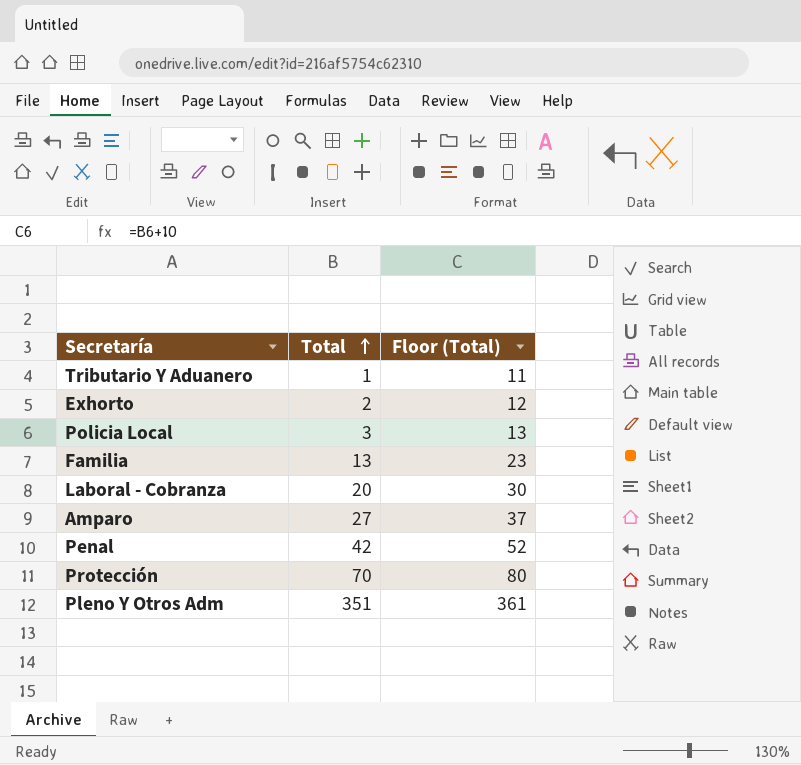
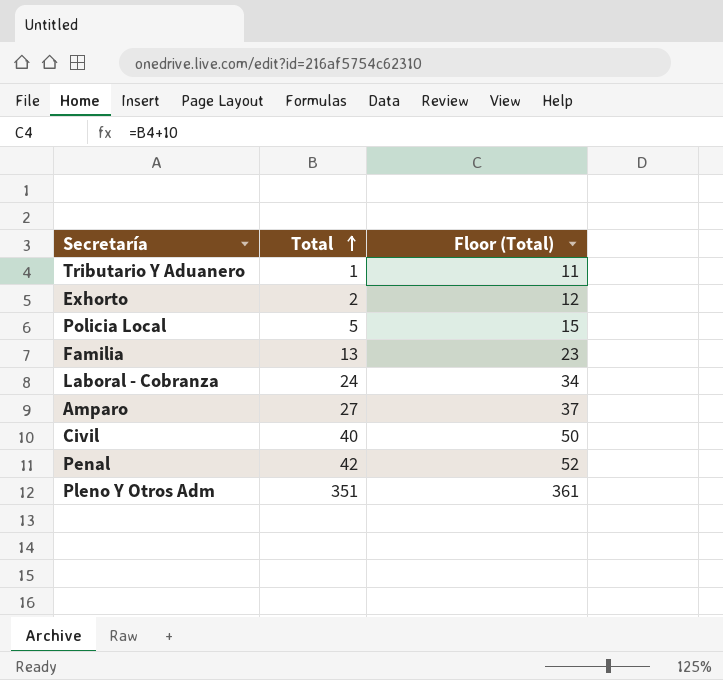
row Protección: 70 | 80 -> none
Policia Local | Total: 3 -> 5
Policia Local | Floor (Total): 13 -> 15
Laboral - Cobranza | Total: 20 -> 24
Laboral - Cobranza | Floor (Total): 30 -> 34
row Civil: none -> 40 | 50

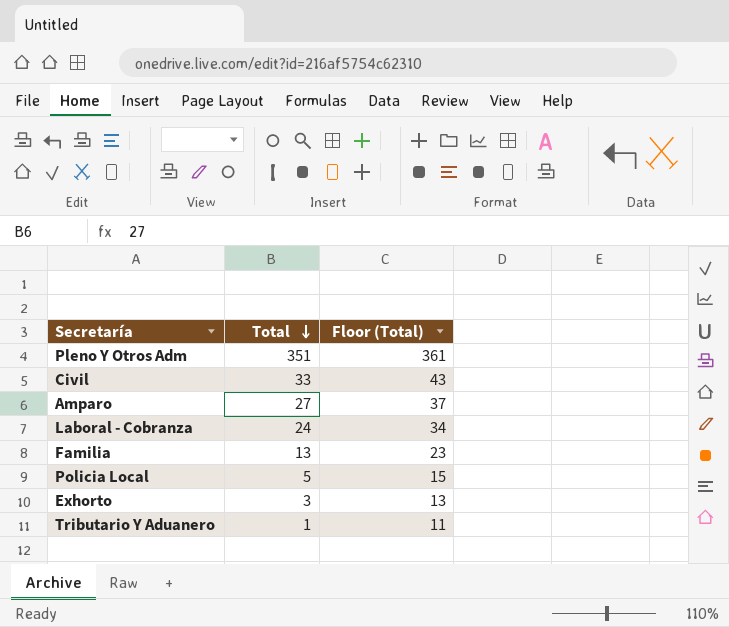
row order: Total ascending -> Total descending
row Penal: 42 | 52 -> none
Civil | Total: 40 -> 33
Civil | Floor (Total): 50 -> 43
Exhorto | Total: 2 -> 3
Exhorto | Floor (Total): 12 -> 13

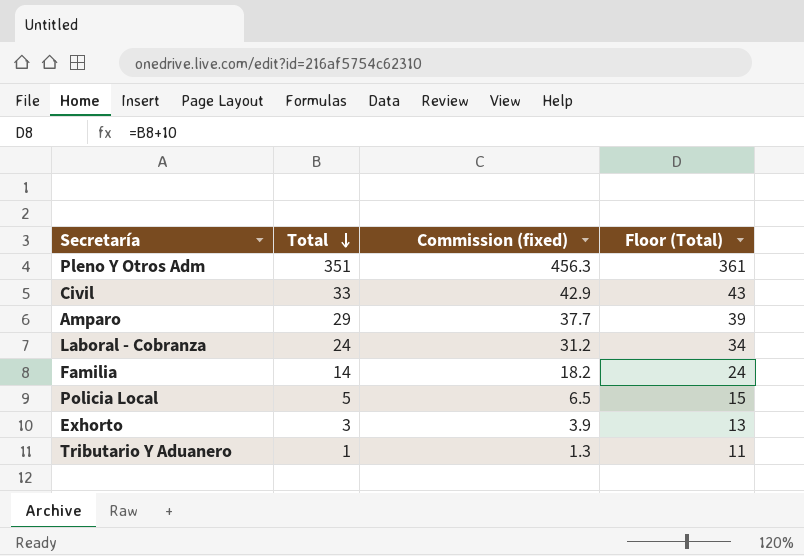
column Commission (fixed) | formula: none -> [Total] * 1.3
Amparo | Total: 27 -> 29
Amparo | Floor (Total): 37 -> 39
Familia | Total: 13 -> 14
Familia | Floor (Total): 23 -> 24

